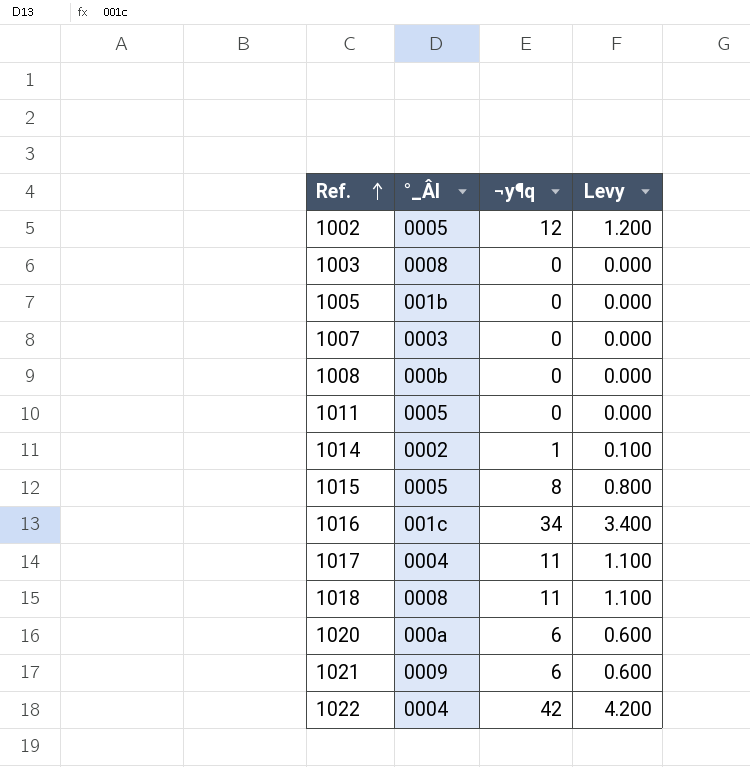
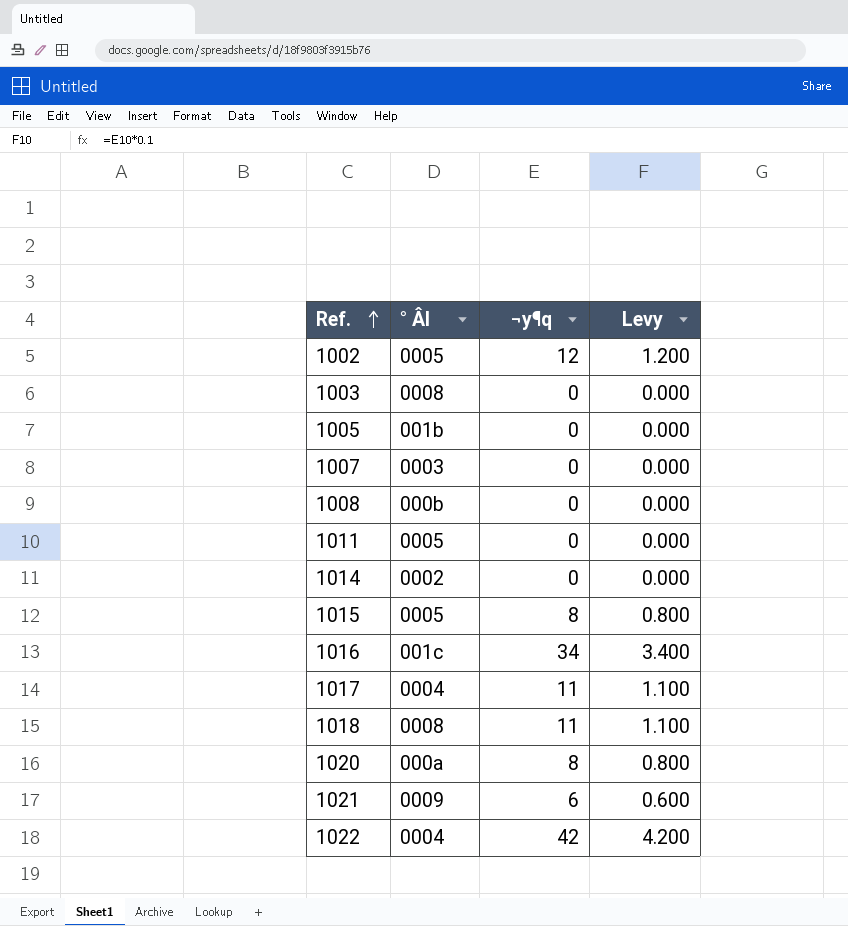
column name: °_ÂI -> ° ÂI
1014 | ¬y¶q: 1 -> 0
1014 | Levy: 0.100 -> 0.000
1020 | ¬y¶q: 6 -> 8
1020 | Levy: 0.600 -> 0.800

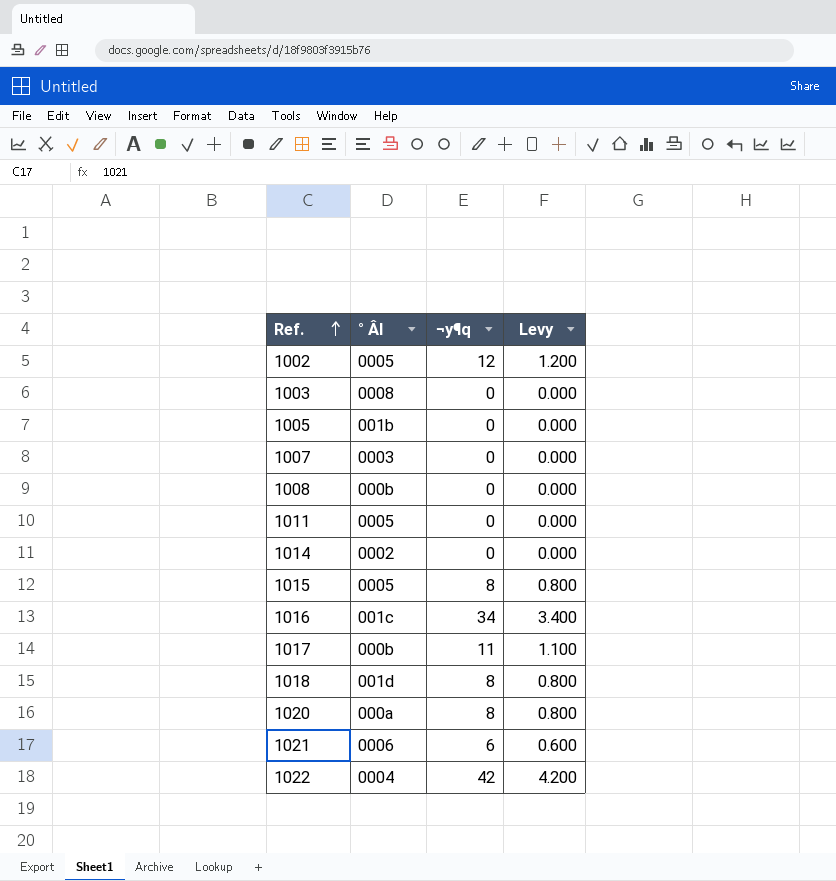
1017 | ° ÂI: 0004 -> 000b
1018 | ° ÂI: 0008 -> 001d
1018 | ¬y¶q: 11 -> 8
1018 | Levy: 1.100 -> 0.800
1021 | ° ÂI: 0009 -> 0006

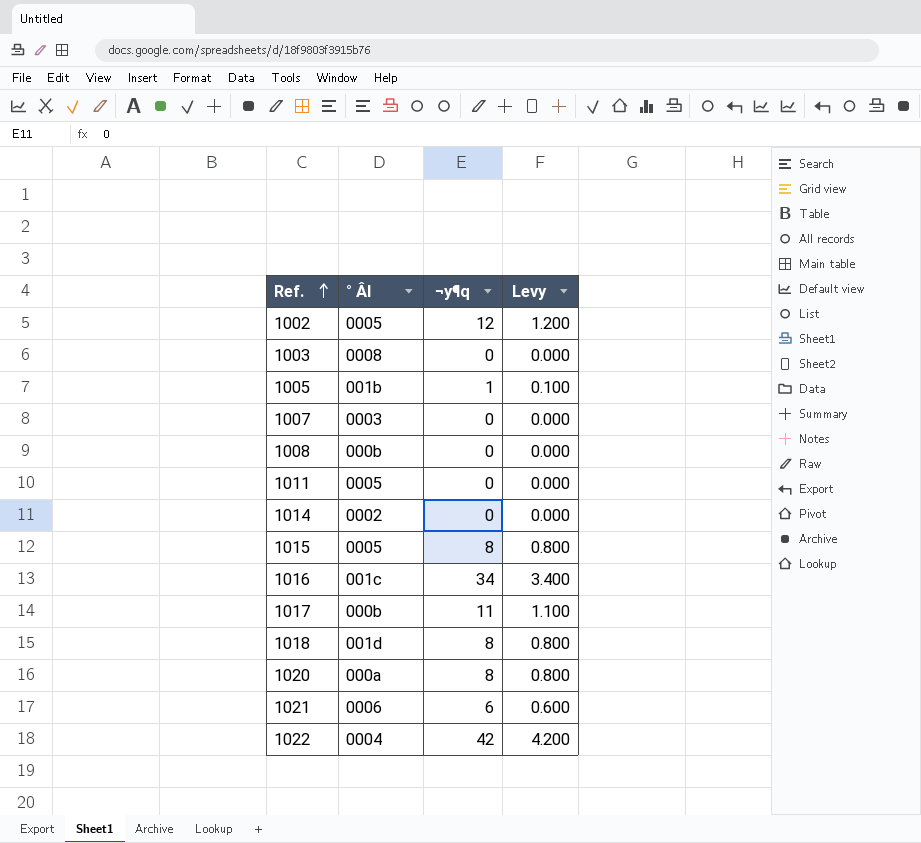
1005 | ¬y¶q: 0 -> 1
1005 | Levy: 0.000 -> 0.100

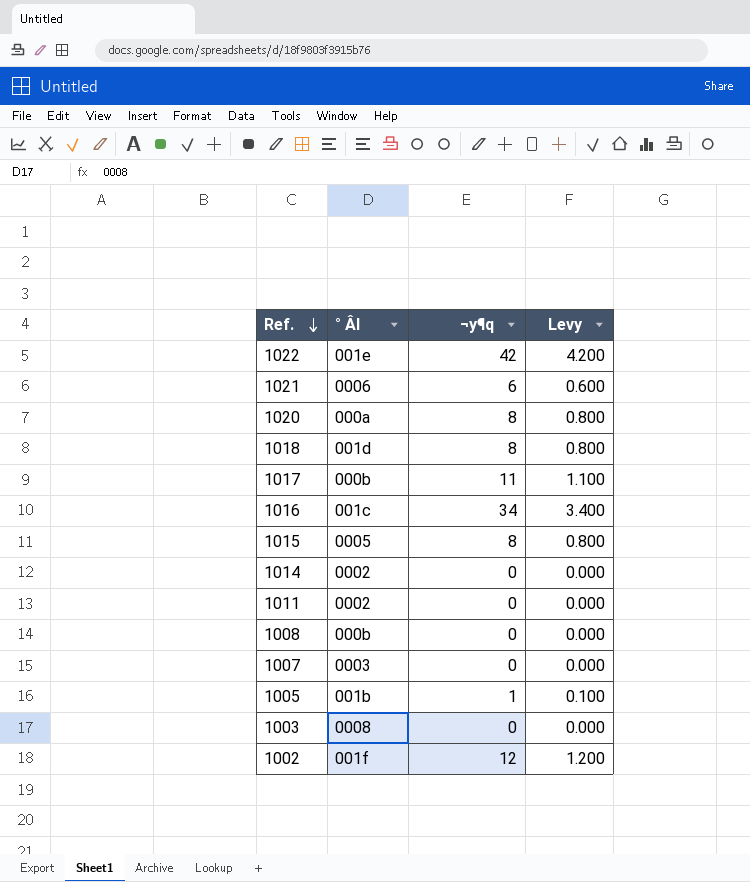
row order: Ref. ascending -> Ref. descending
1022 | ° ÂI: 0004 -> 001e
1011 | ° ÂI: 0005 -> 0002
1002 | ° ÂI: 0005 -> 001f

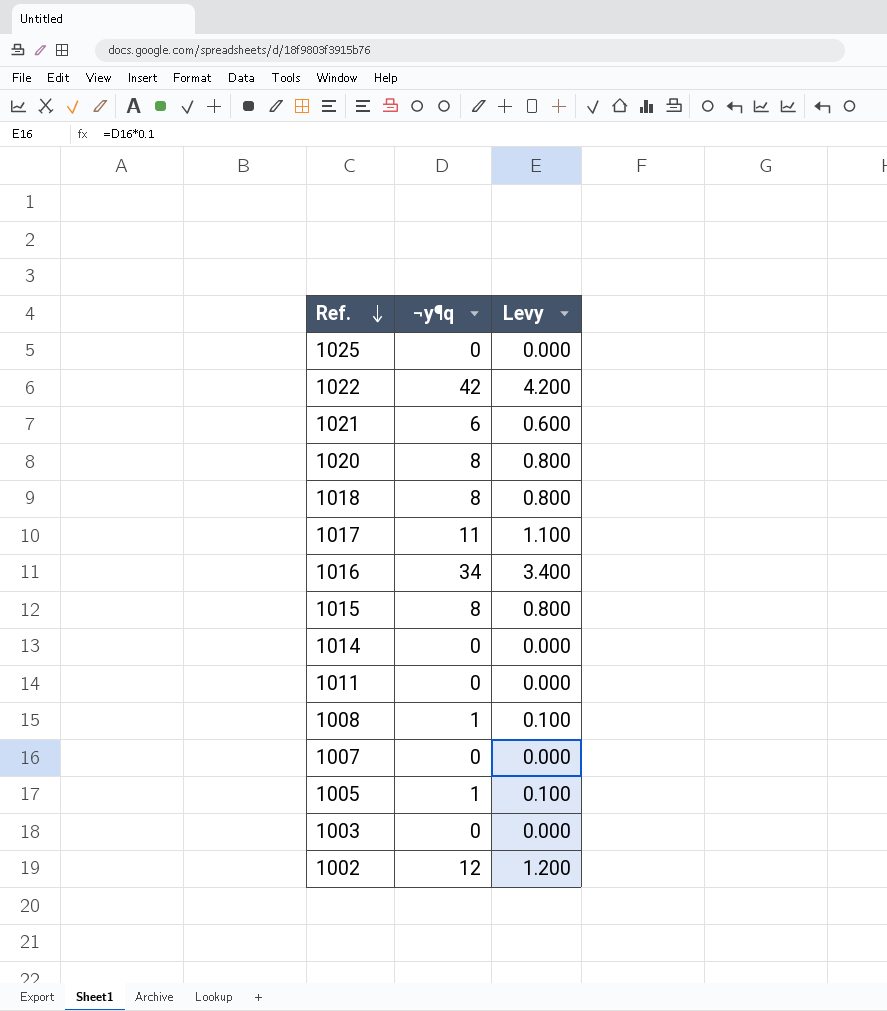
column ° ÂI | position: 2 -> none
row 1025: none -> 0 | 0.000
1008 | ¬y¶q: 0 -> 1
1008 | Levy: 0.000 -> 0.100

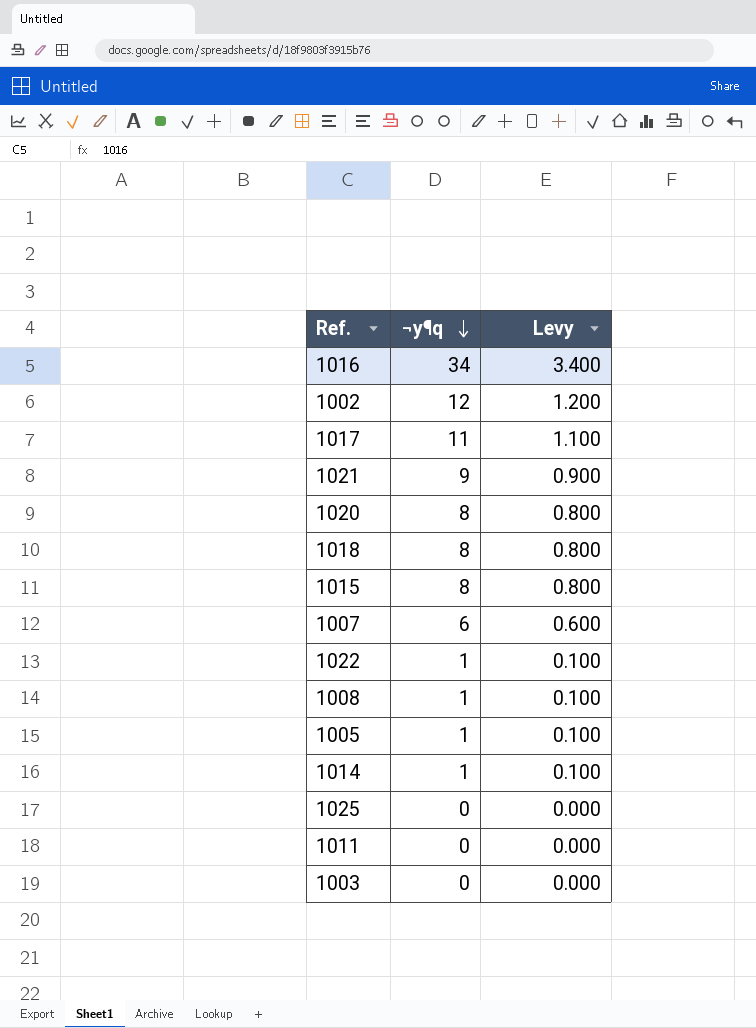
row order: Ref. descending -> ¬y¶q descending
1021 | ¬y¶q: 6 -> 9
1021 | Levy: 0.600 -> 0.900
1007 | ¬y¶q: 0 -> 6
1007 | Levy: 0.000 -> 0.600
1022 | ¬y¶q: 42 -> 1
1022 | Levy: 4.200 -> 0.100
1014 | ¬y¶q: 0 -> 1
1014 | Levy: 0.000 -> 0.100

